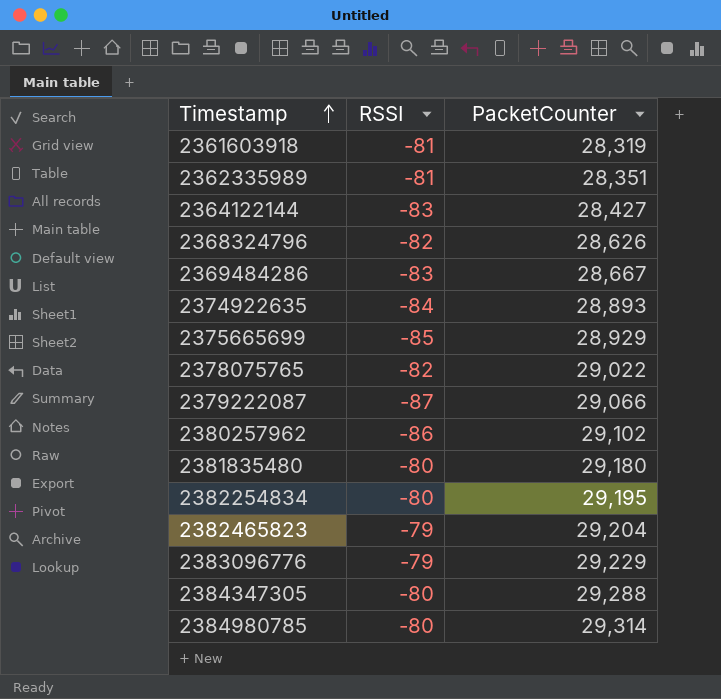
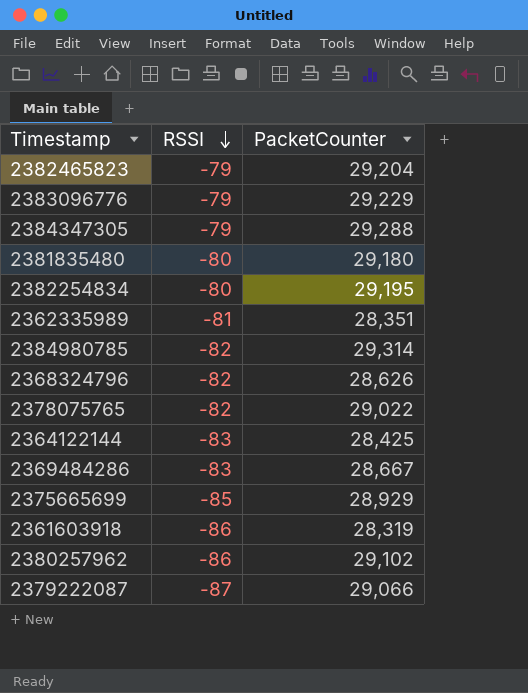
row order: Timestamp ascending -> RSSI descending
row 2374922635: -84 | 28,893 -> none
2384347305 | RSSI: -80 -> -79
2384980785 | RSSI: -80 -> -82
2364122144 | PacketCounter: 28,427 -> 28,425
2361603918 | RSSI: -81 -> -86

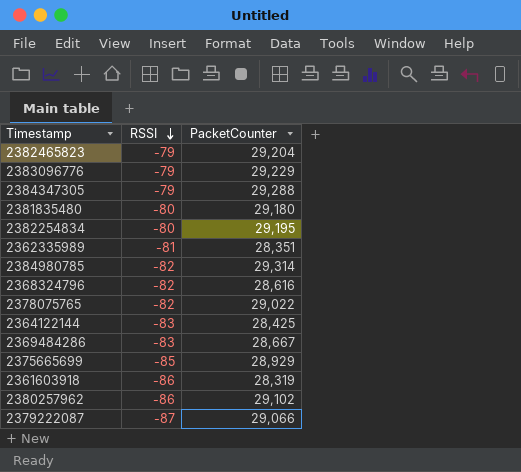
2368324796 | PacketCounter: 28,626 -> 28,616

